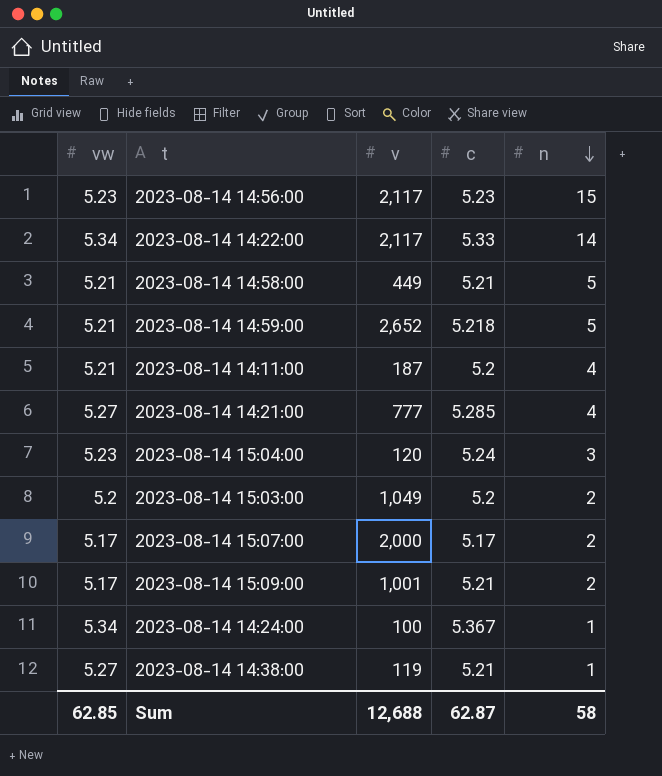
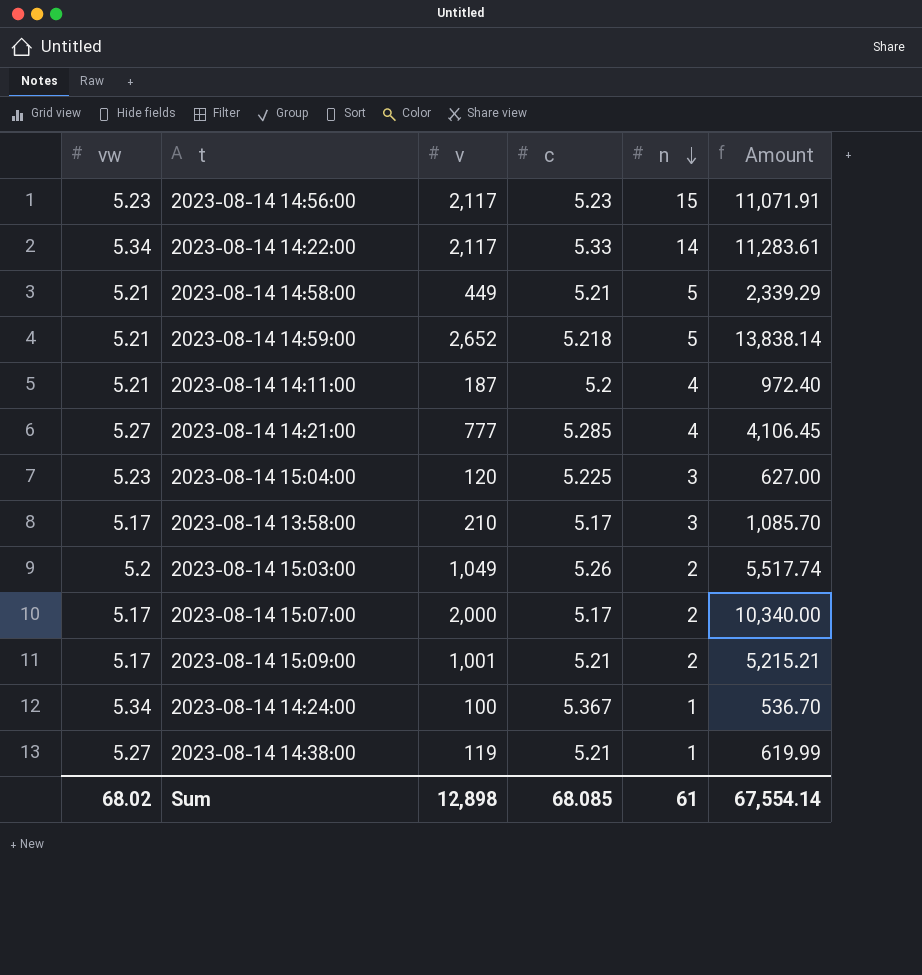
column Amount | formula: none -> [v] * [c]
2023-08-14 15:04:00 | c: 5.24 -> 5.225
row 2023-08-14 13:58:00: none -> 5.17 | 210 | 5.17 | 3 | 1,085.70
2023-08-14 15:03:00 | c: 5.2 -> 5.26
Sum | vw: 62.85 -> 68.02
Sum | v: 12,688 -> 12,898
Sum | c: 62.87 -> 68.085
Sum | n: 58 -> 61

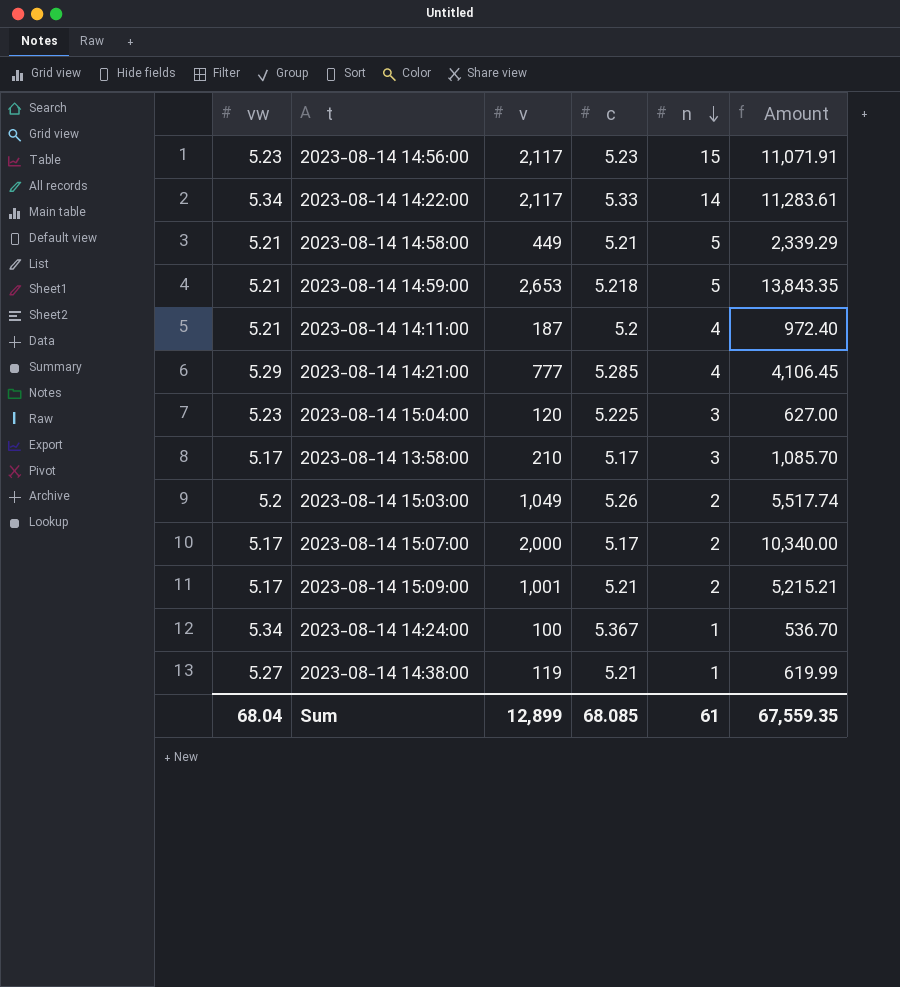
2023-08-14 14:59:00 | v: 2,652 -> 2,653
2023-08-14 14:59:00 | Amount: 13,838.14 -> 13,843.35
2023-08-14 14:21:00 | vw: 5.27 -> 5.29
Sum | vw: 68.02 -> 68.04
Sum | v: 12,898 -> 12,899
Sum | Amount: 67,554.14 -> 67,559.35

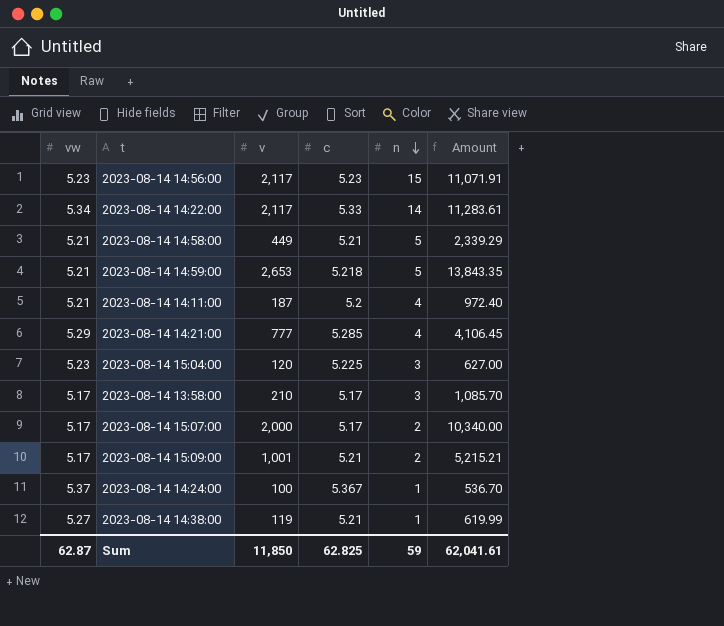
row 2023-08-14 15:03:00: 5.2 | 1,049 | 5.26 | 2 | 5,517.74 -> none
2023-08-14 14:24:00 | vw: 5.34 -> 5.37
Sum | vw: 68.04 -> 62.87
Sum | v: 12,899 -> 11,850
Sum | c: 68.085 -> 62.825
Sum | n: 61 -> 59
Sum | Amount: 67,559.35 -> 62,041.61

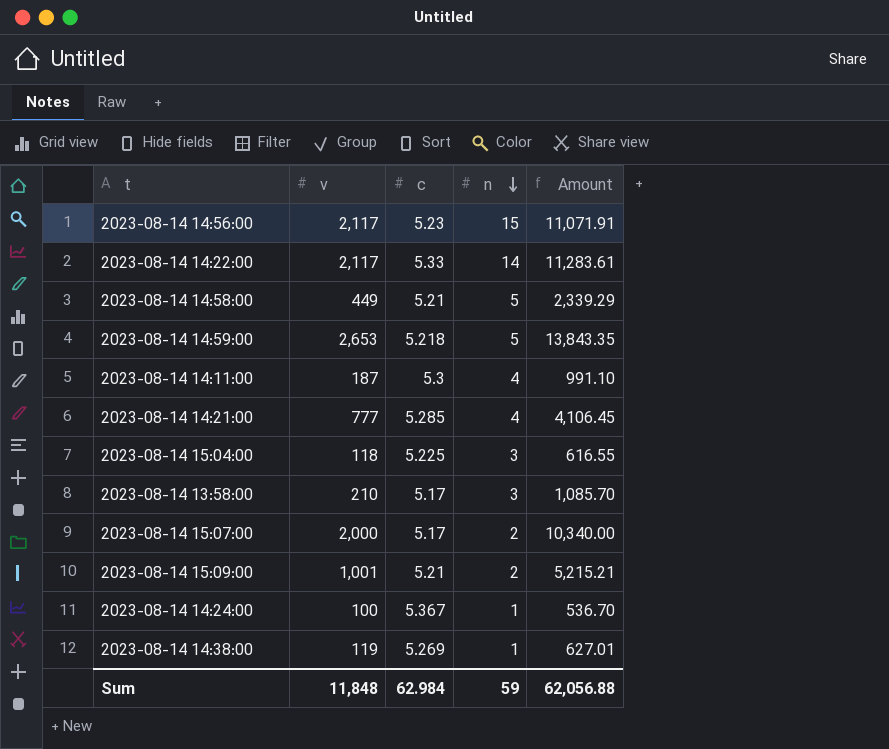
column vw | position: 1 -> none
2023-08-14 14:11:00 | c: 5.2 -> 5.3
2023-08-14 14:11:00 | Amount: 972.40 -> 991.10
2023-08-14 15:04:00 | v: 120 -> 118
2023-08-14 15:04:00 | Amount: 627.00 -> 616.55
2023-08-14 14:38:00 | c: 5.21 -> 5.269
2023-08-14 14:38:00 | Amount: 619.99 -> 627.01
Sum | v: 11,850 -> 11,848
Sum | c: 62.825 -> 62.984
Sum | Amount: 62,041.61 -> 62,056.88

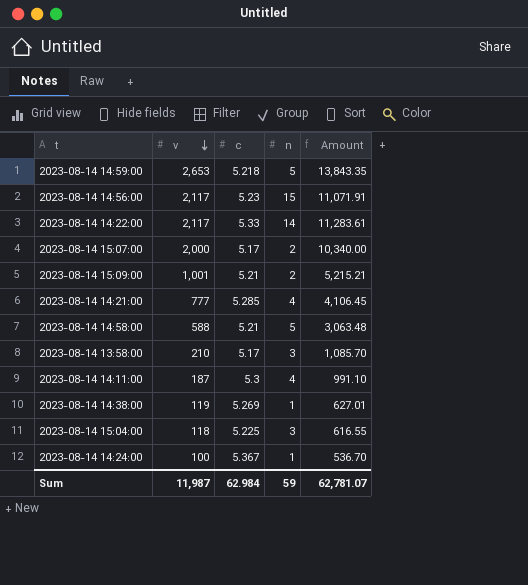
row order: n descending -> v descending
2023-08-14 14:58:00 | v: 449 -> 588
2023-08-14 14:58:00 | Amount: 2,339.29 -> 3,063.48
Sum | v: 11,848 -> 11,987
Sum | Amount: 62,056.88 -> 62,781.07

